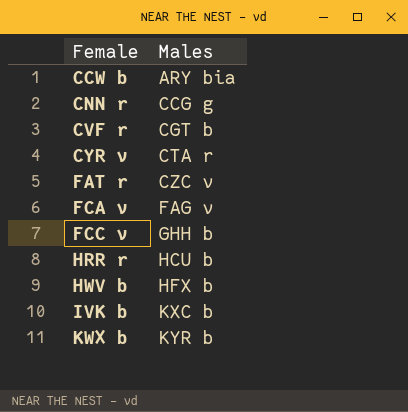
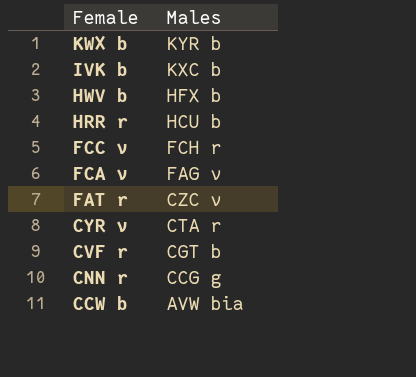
row order: Female ascending -> Female descending
FCC v | Males: GHH b -> FCH r
CCW b | Males: ARY bia -> AVW bia

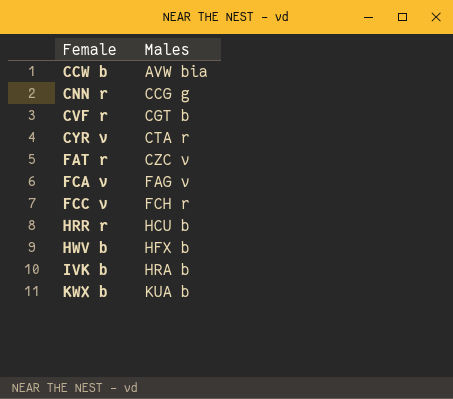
row order: Female descending -> Female ascending
IVK b | Males: KXC b -> HRA b
KWX b | Males: KYR b -> KUA b

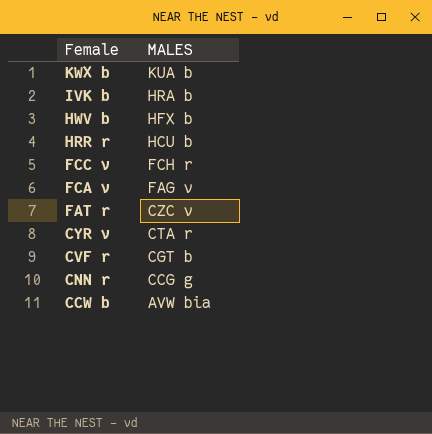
row order: Female ascending -> Female descending
column name: Males -> MALES

